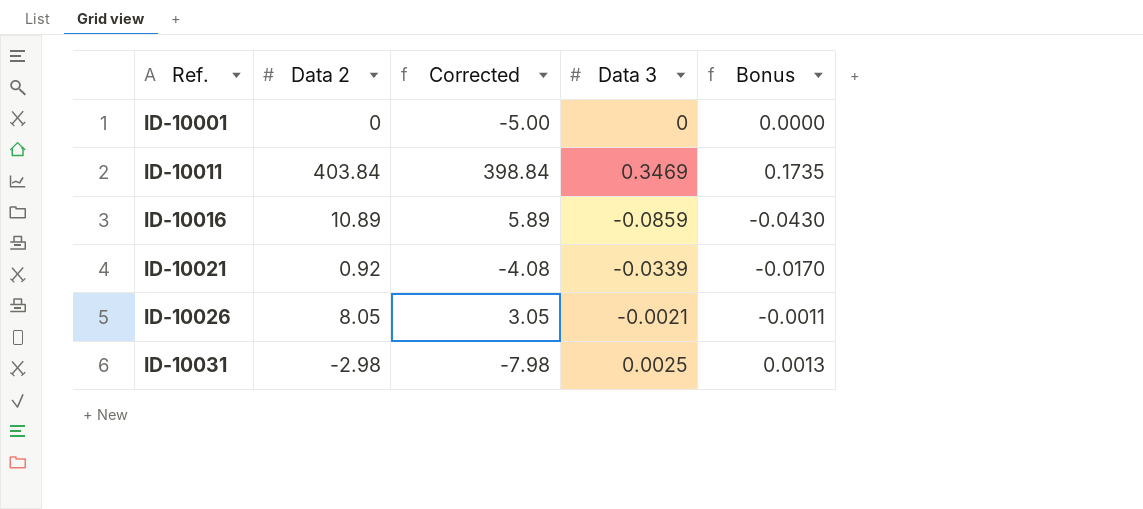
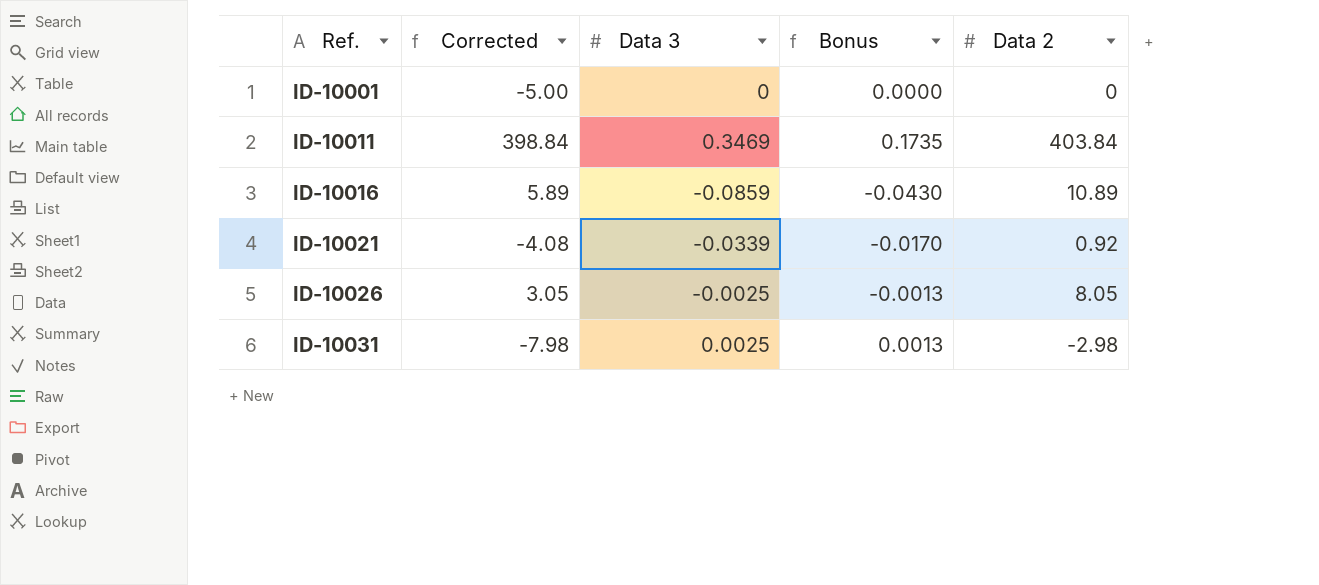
column Data 2 | position: 2 -> 5
ID-10026 | Data 3: -0.0021 -> -0.0025
ID-10026 | Bonus: -0.0011 -> -0.0013

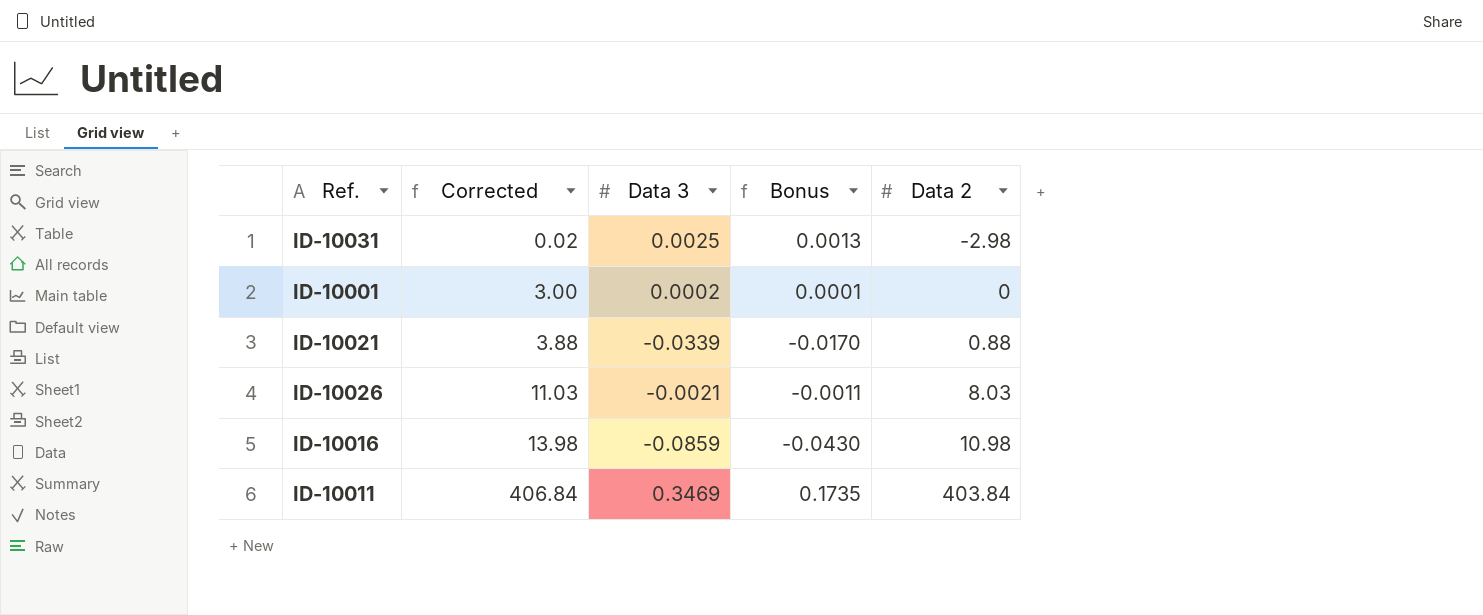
row order: Ref. ascending -> Corrected ascending
column Corrected | formula: [Data 2] - 5 -> [Data 2] + 3
ID-10001 | Data 3: 0 -> 0.0002
ID-10001 | Bonus: 0.0000 -> 0.0001
ID-10021 | Data 2: 0.92 -> 0.88
ID-10026 | Data 3: -0.0025 -> -0.0021
ID-10026 | Bonus: -0.0013 -> -0.0011
ID-10026 | Data 2: 8.05 -> 8.03
ID-10016 | Data 2: 10.89 -> 10.98

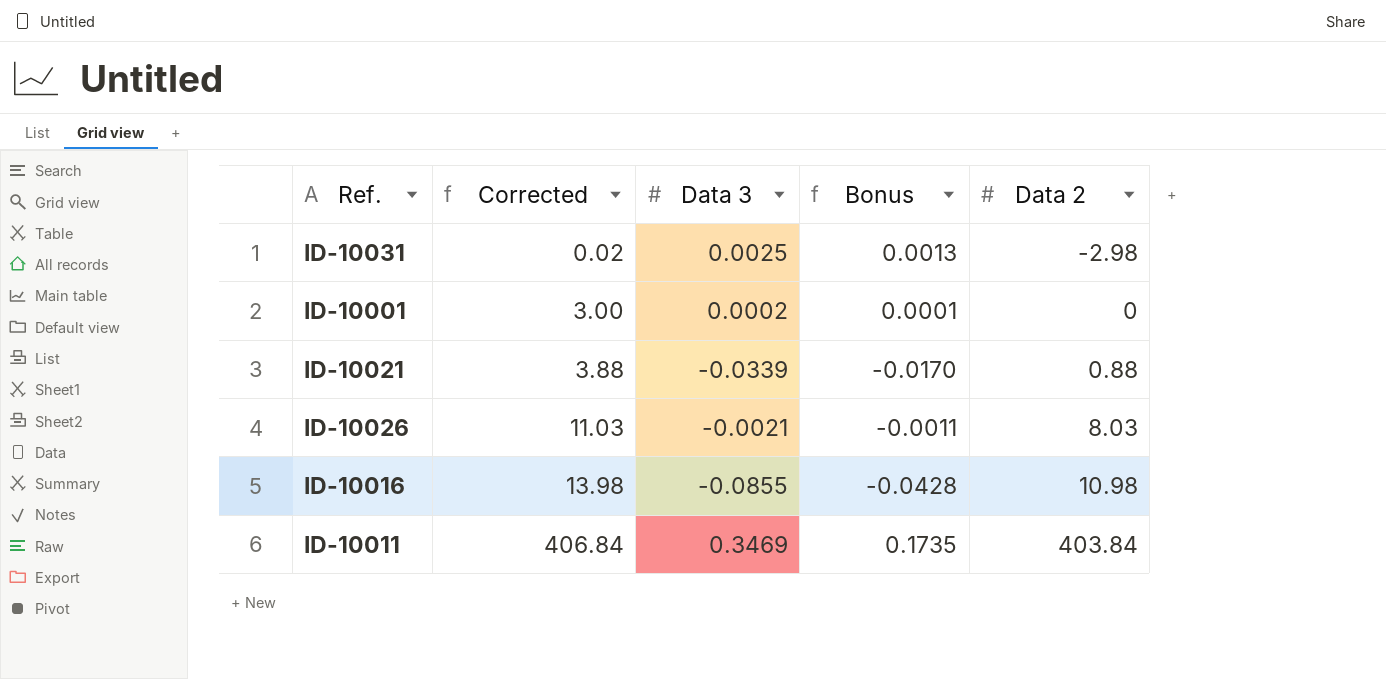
ID-10016 | Data 3: -0.0859 -> -0.0855
ID-10016 | Bonus: -0.0430 -> -0.0428

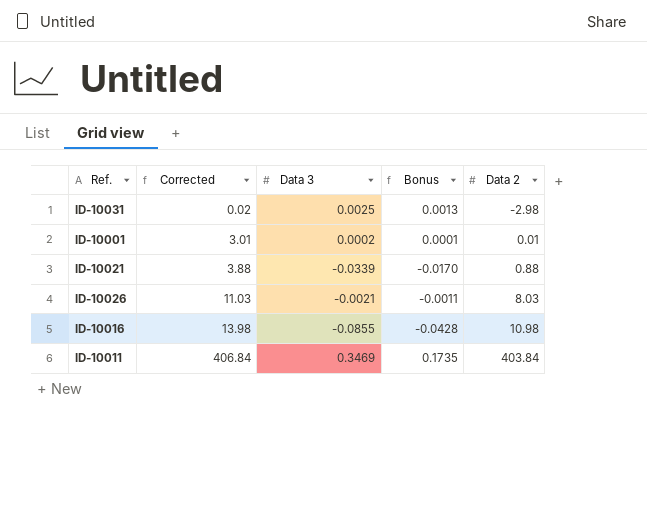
ID-10001 | Corrected: 3.00 -> 3.01
ID-10001 | Data 2: 0 -> 0.01

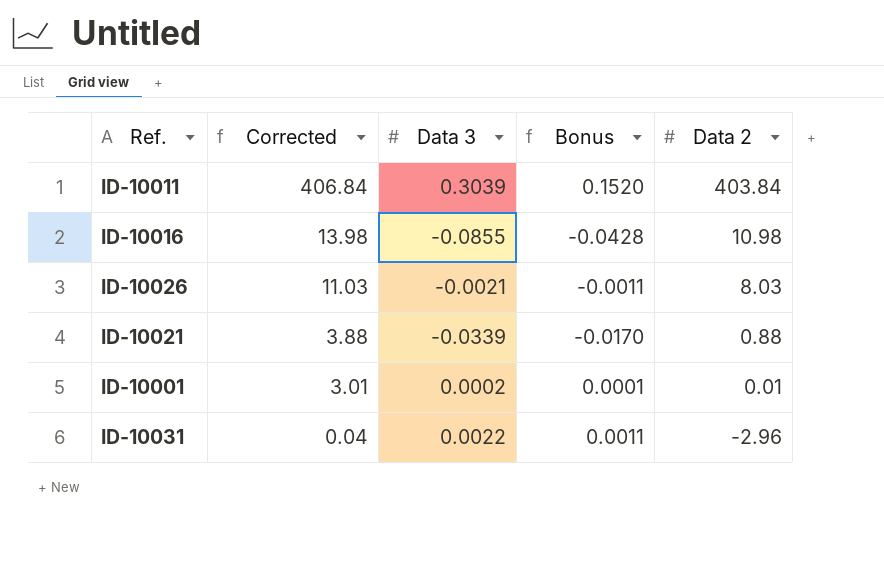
row order: Corrected ascending -> Corrected descending
ID-10011 | Data 3: 0.3469 -> 0.3039
ID-10011 | Bonus: 0.1735 -> 0.1520
ID-10031 | Corrected: 0.02 -> 0.04
ID-10031 | Data 3: 0.0025 -> 0.0022
ID-10031 | Bonus: 0.0013 -> 0.0011
ID-10031 | Data 2: -2.98 -> -2.96

